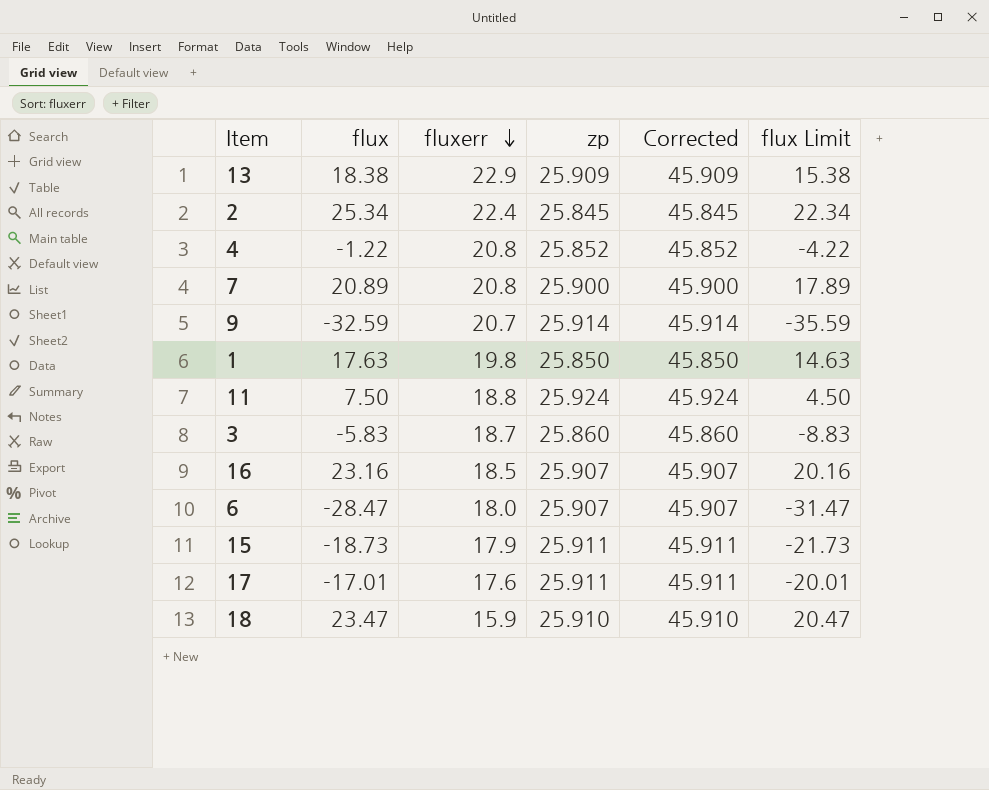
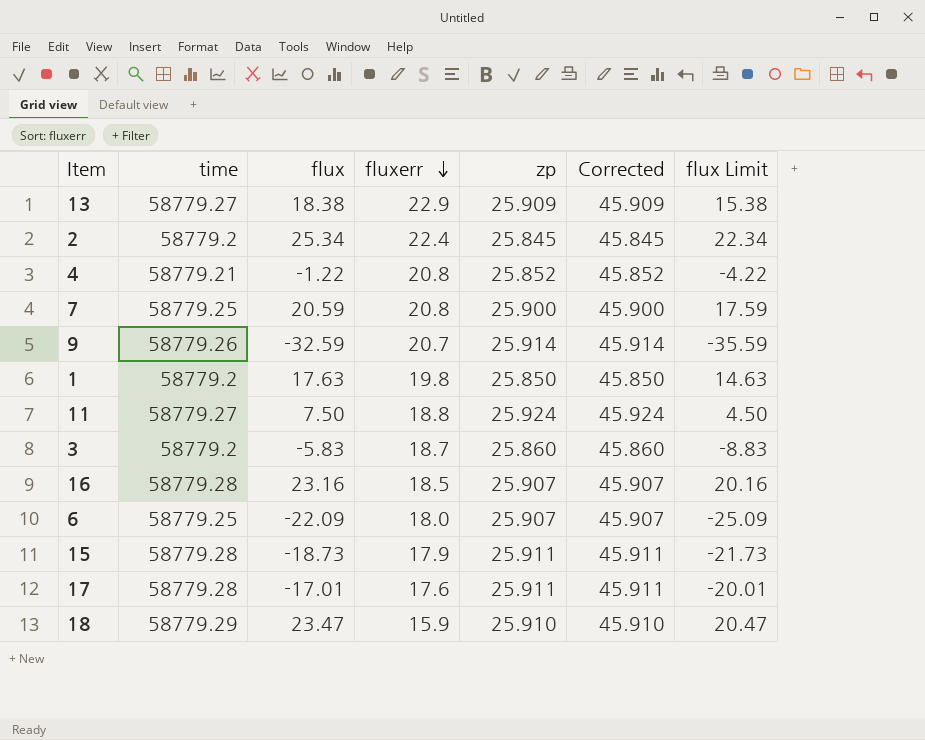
column time | position: none -> 2
7 | flux: 20.89 -> 20.59
7 | flux Limit: 17.89 -> 17.59
6 | flux: -28.47 -> -22.09
6 | flux Limit: -31.47 -> -25.09

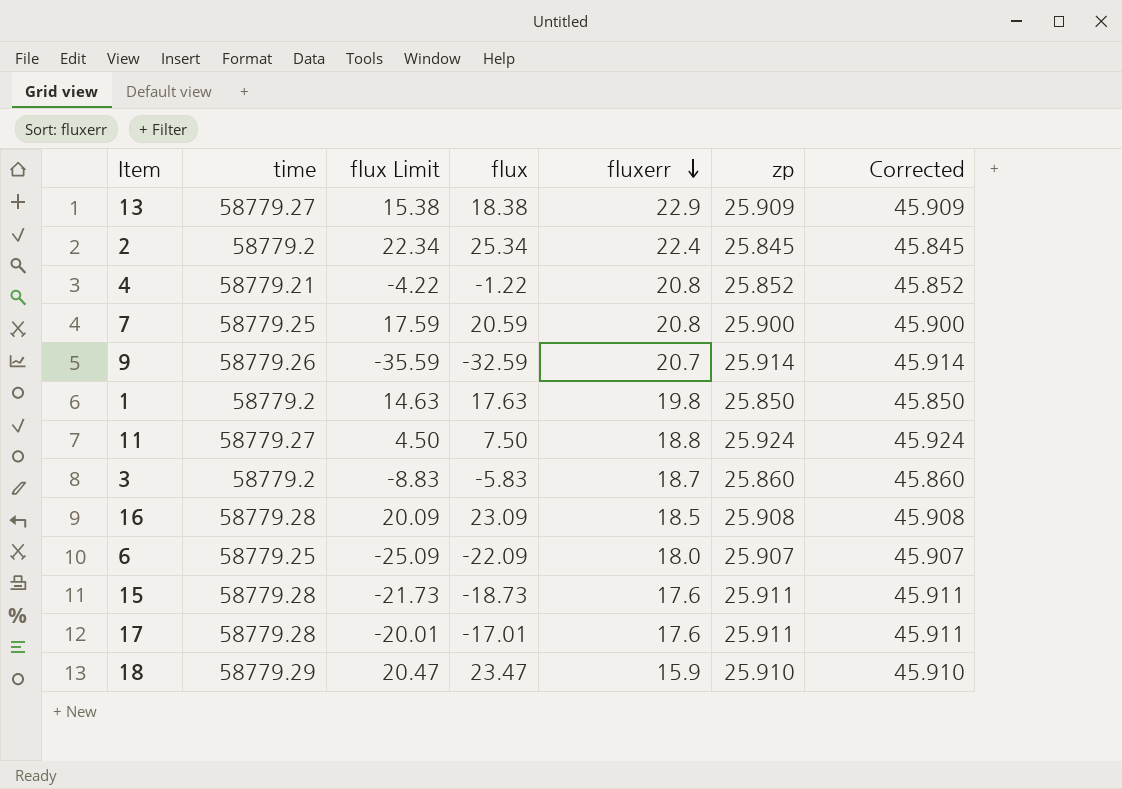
column flux Limit | position: 7 -> 3
16 | flux Limit: 20.16 -> 20.09
16 | flux: 23.16 -> 23.09
16 | zp: 25.907 -> 25.908
16 | Corrected: 45.907 -> 45.908
15 | fluxerr: 17.9 -> 17.6

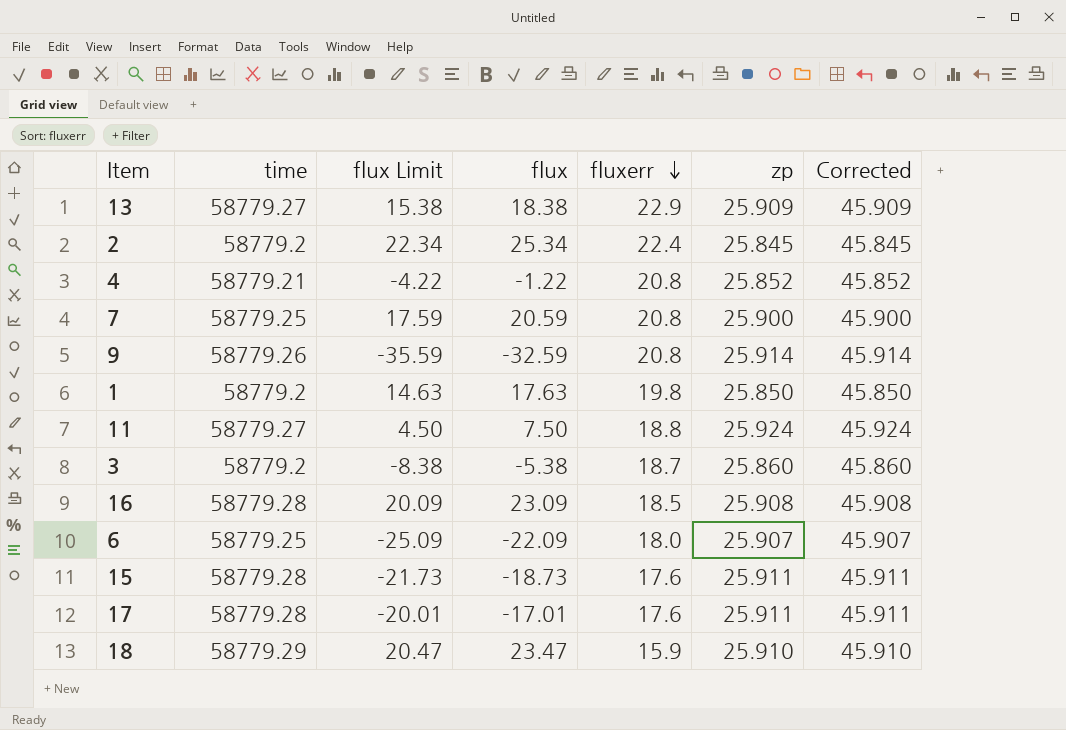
9 | fluxerr: 20.7 -> 20.8
3 | flux Limit: -8.83 -> -8.38
3 | flux: -5.83 -> -5.38

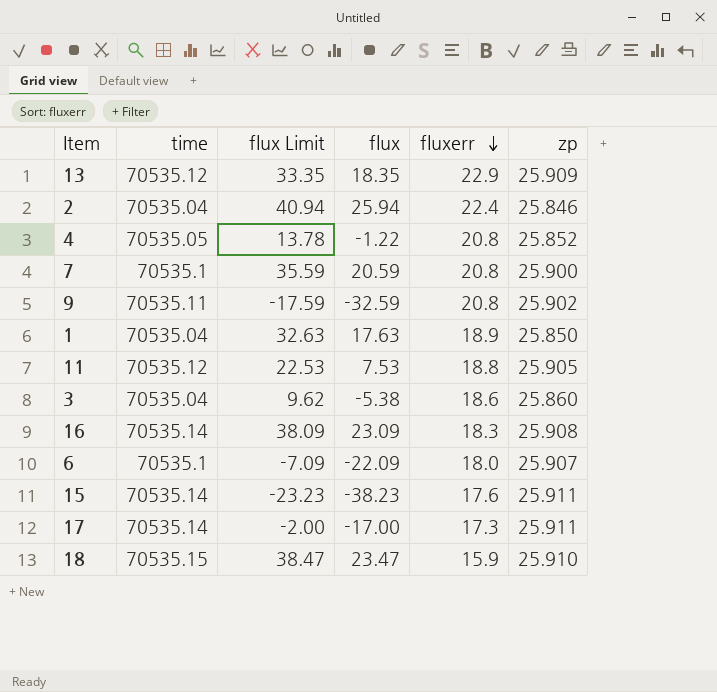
column Corrected | formula: [zp] + 20 -> none
column flux Limit | formula: [flux] - 3 -> [flux] + 15
13 | time: 58779.27 -> 70535.12
13 | flux: 18.38 -> 18.35
2 | time: 58779.2 -> 70535.04
2 | flux: 25.34 -> 25.94
2 | zp: 25.845 -> 25.846
4 | time: 58779.21 -> 70535.05
7 | time: 58779.25 -> 70535.1
9 | time: 58779.26 -> 70535.11
9 | zp: 25.914 -> 25.902
1 | time: 58779.2 -> 70535.04
1 | fluxerr: 19.8 -> 18.9
11 | time: 58779.27 -> 70535.12
11 | flux: 7.50 -> 7.53
11 | zp: 25.924 -> 25.905
3 | time: 58779.2 -> 70535.04
3 | fluxerr: 18.7 -> 18.6
16 | time: 58779.28 -> 70535.14
16 | fluxerr: 18.5 -> 18.3
6 | time: 58779.25 -> 70535.1
15 | time: 58779.28 -> 70535.14
15 | flux: -18.73 -> -38.23
17 | time: 58779.28 -> 70535.14
17 | flux: -17.01 -> -17.00
17 | fluxerr: 17.6 -> 17.3
18 | time: 58779.29 -> 70535.15

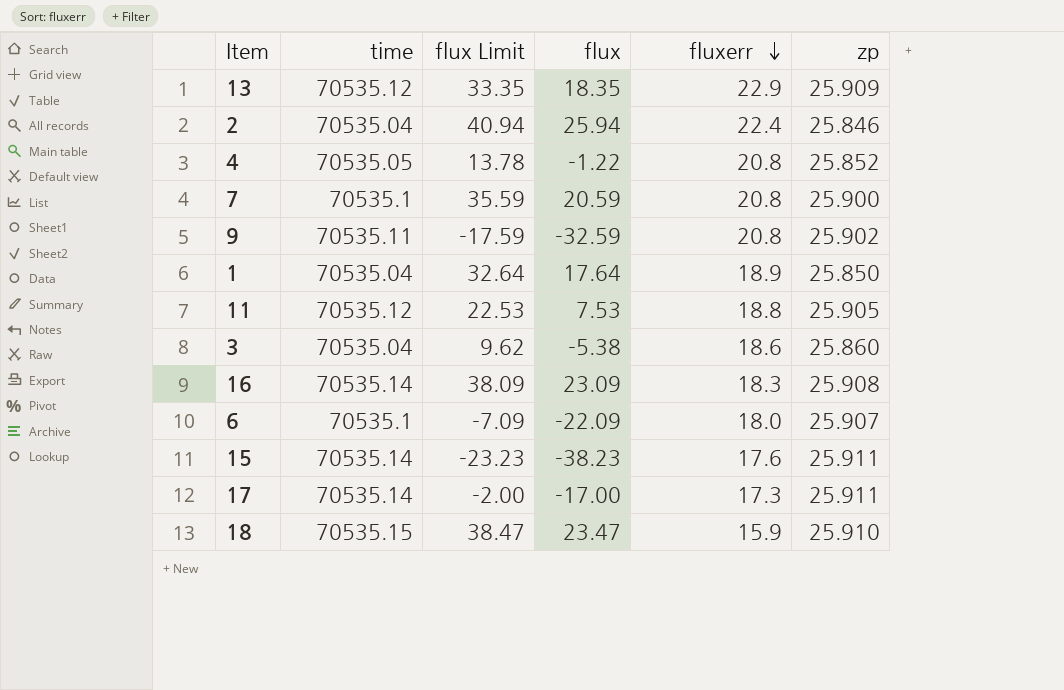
1 | flux Limit: 32.63 -> 32.64
1 | flux: 17.63 -> 17.64

